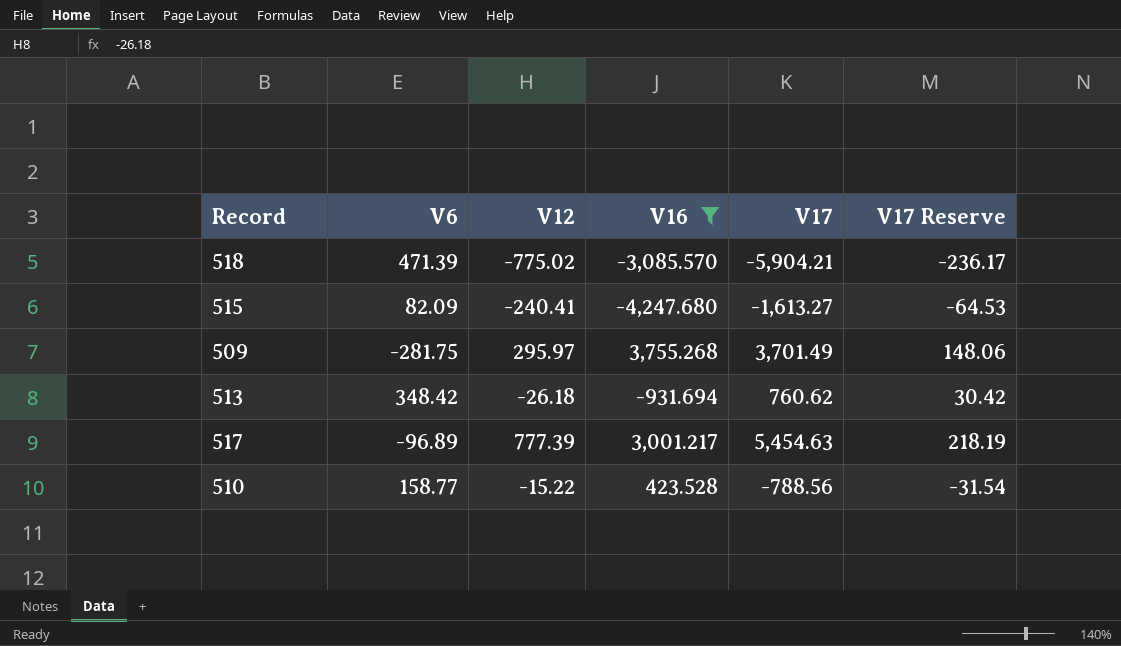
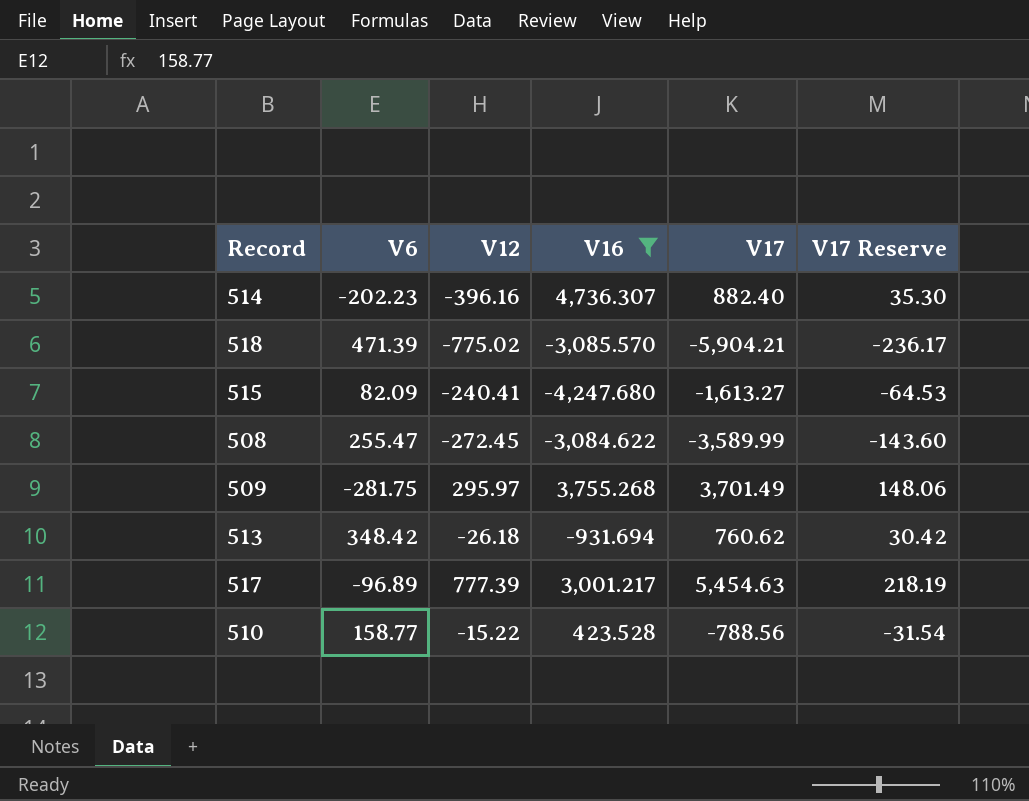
row 514: none -> -202.23 | -396.16 | 4,736.307 | 882.40 | 35.30
row 508: none -> 255.47 | -272.45 | -3,084.622 | -3,589.99 | -143.60

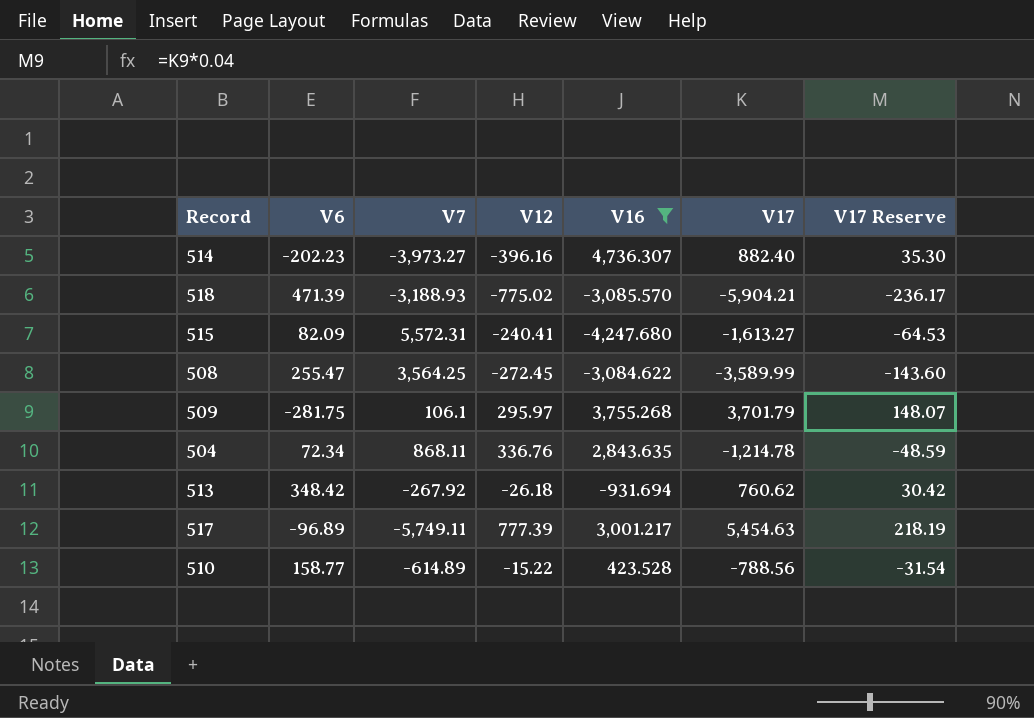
column V7 | position: none -> 3
509 | V17: 3,701.49 -> 3,701.79
509 | V17 Reserve: 148.06 -> 148.07
row 504: none -> 72.34 | 868.11 | 336.76 | 2,843.635 | -1,214.78 | -48.59

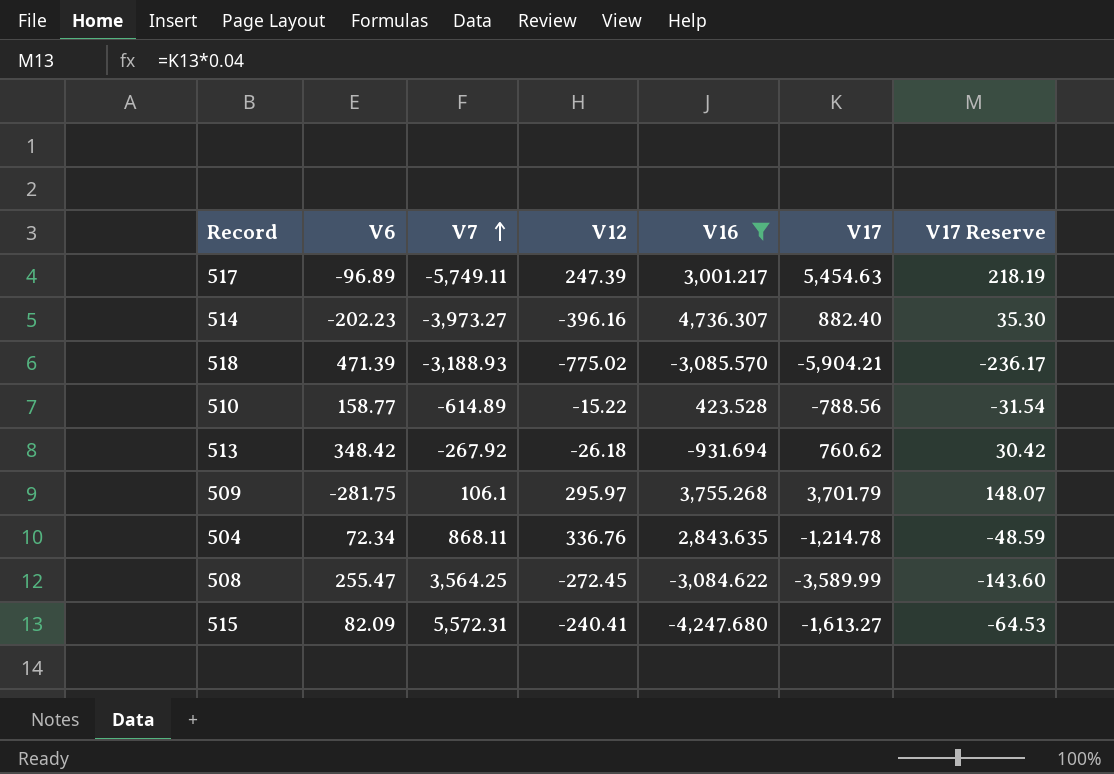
row order: none -> V7 ascending
517 | V12: 777.39 -> 247.39

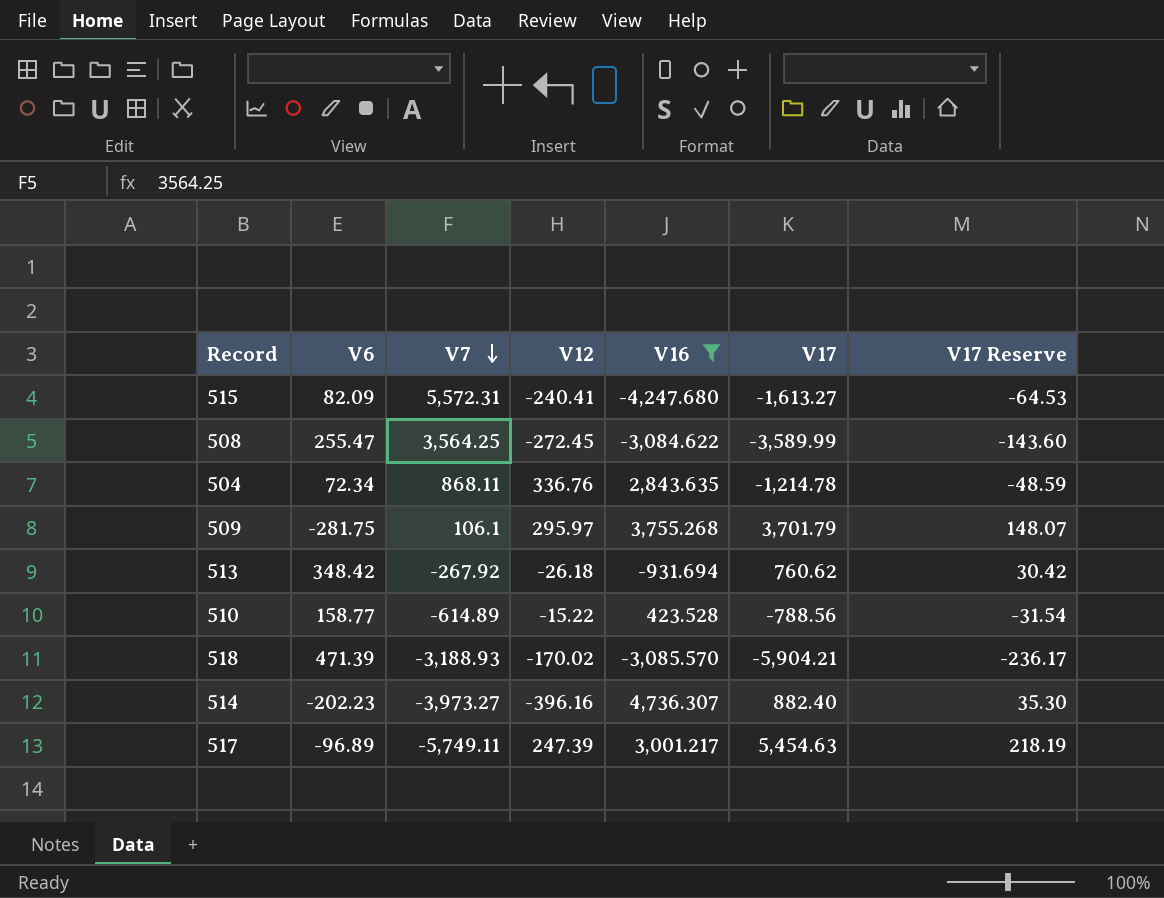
row order: V7 ascending -> V7 descending
518 | V12: -775.02 -> -170.02

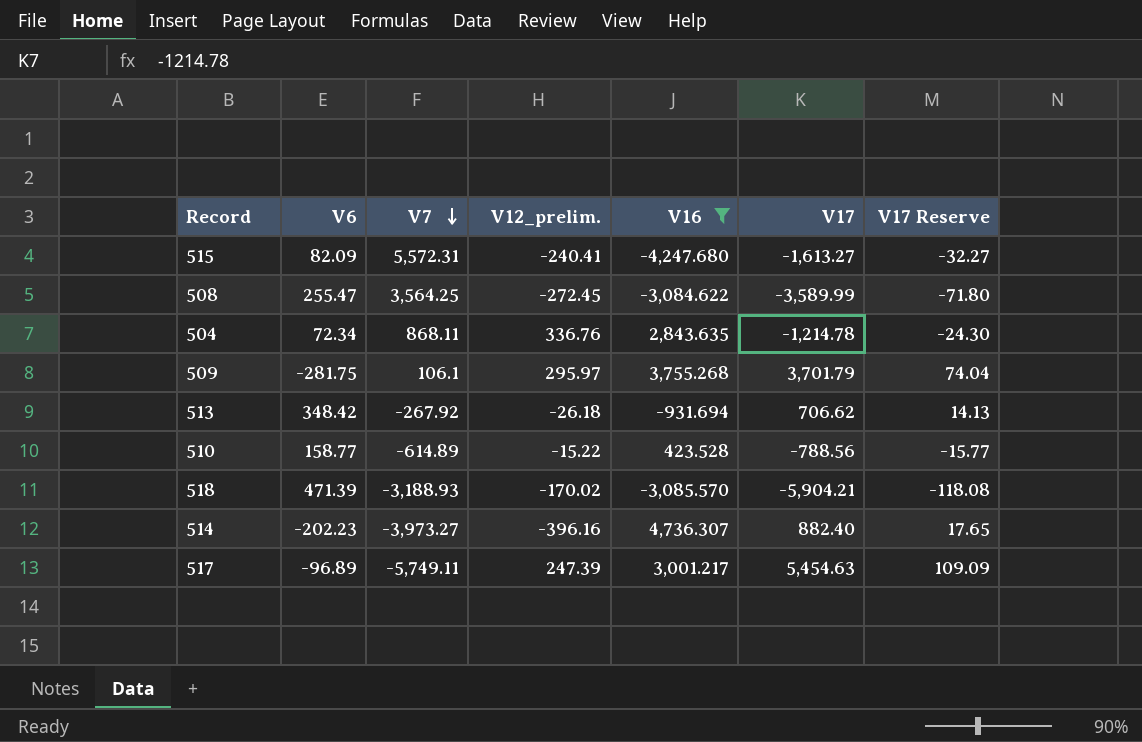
column name: V12 -> V12_prelim.
column V17 Reserve | formula: [V17] * 0.04 -> [V17] * 0.02
513 | V17: 760.62 -> 706.62

